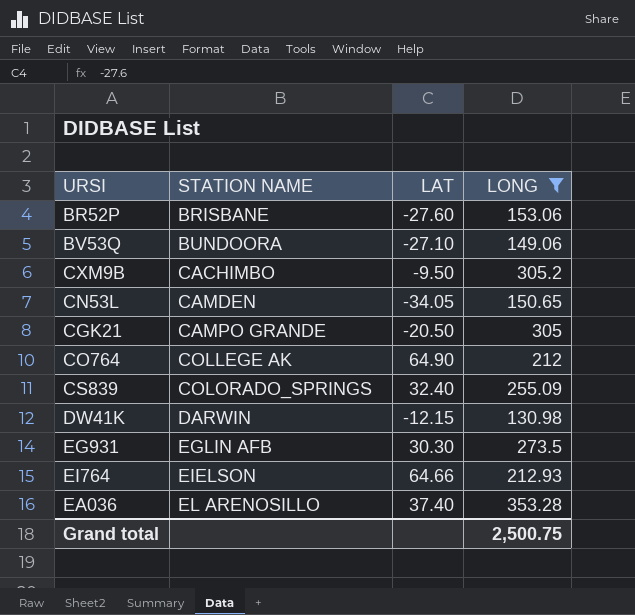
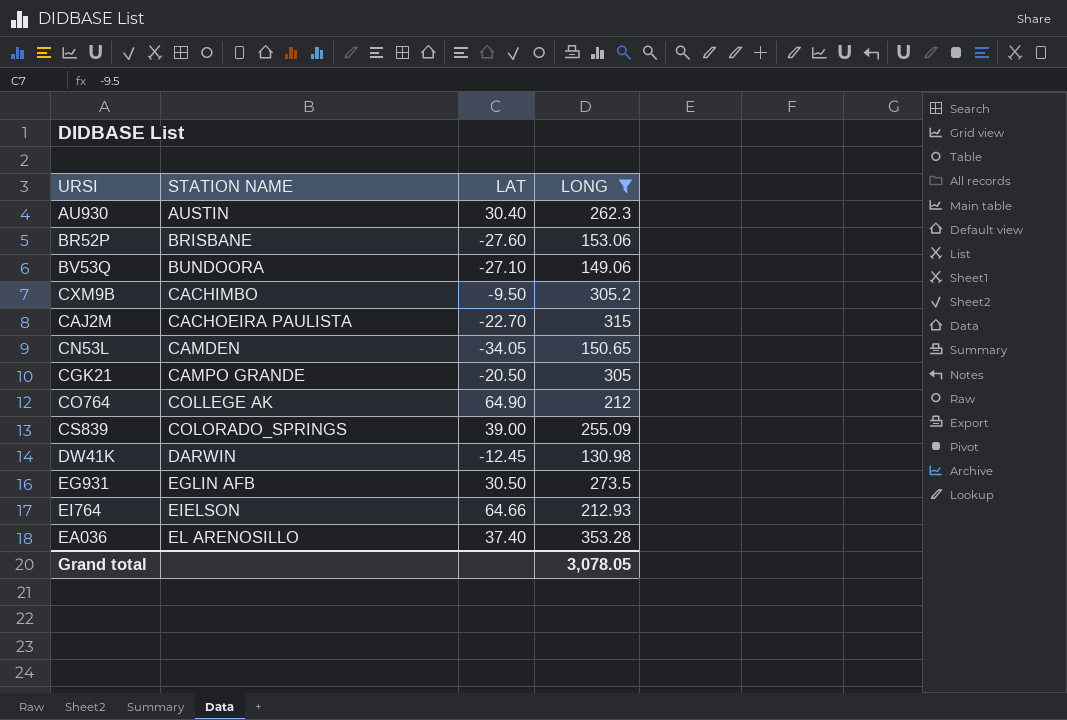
row AU930: none -> AUSTIN | 30.40 | 262.3
row CAJ2M: none -> CACHOEIRA PAULISTA | -22.70 | 315
CS839 | LAT: 32.40 -> 39.00
DW41K | LAT: -12.15 -> -12.45
EG931 | LAT: 30.30 -> 30.50
Grand total | LONG: 2,500.75 -> 3,078.05

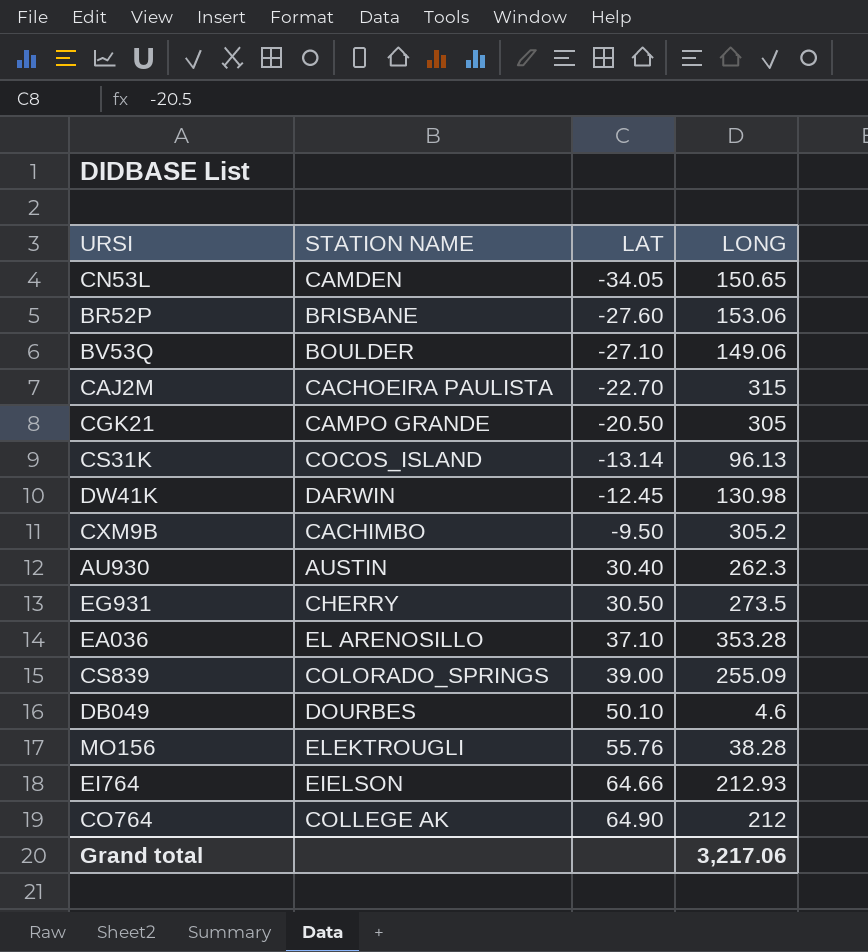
filter: LONG >= 130.98 -> none
row order: STATION NAME ascending -> LAT ascending
BV53Q | STATION NAME: BUNDOORA -> BOULDER
EG931 | STATION NAME: EGLIN AFB -> CHERRY
EA036 | LAT: 37.40 -> 37.10
Grand total | LONG: 3,078.05 -> 3,217.06

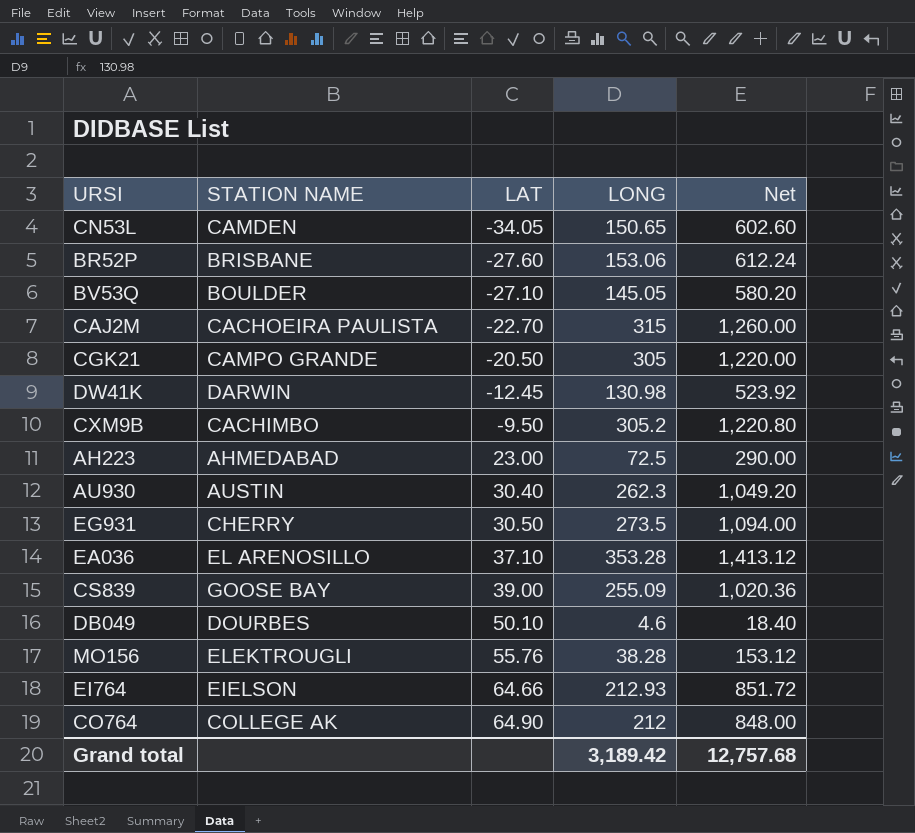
column Net | formula: none -> [LONG] * 4
row CS31K: COCOS_ISLAND | -13.14 | 96.13 -> none
BV53Q | LONG: 149.06 -> 145.05
row AH223: none -> AHMEDABAD | 23.00 | 72.5 | 290.00
CS839 | STATION NAME: COLORADO_SPRINGS -> GOOSE BAY
Grand total | LONG: 3,217.06 -> 3,189.42

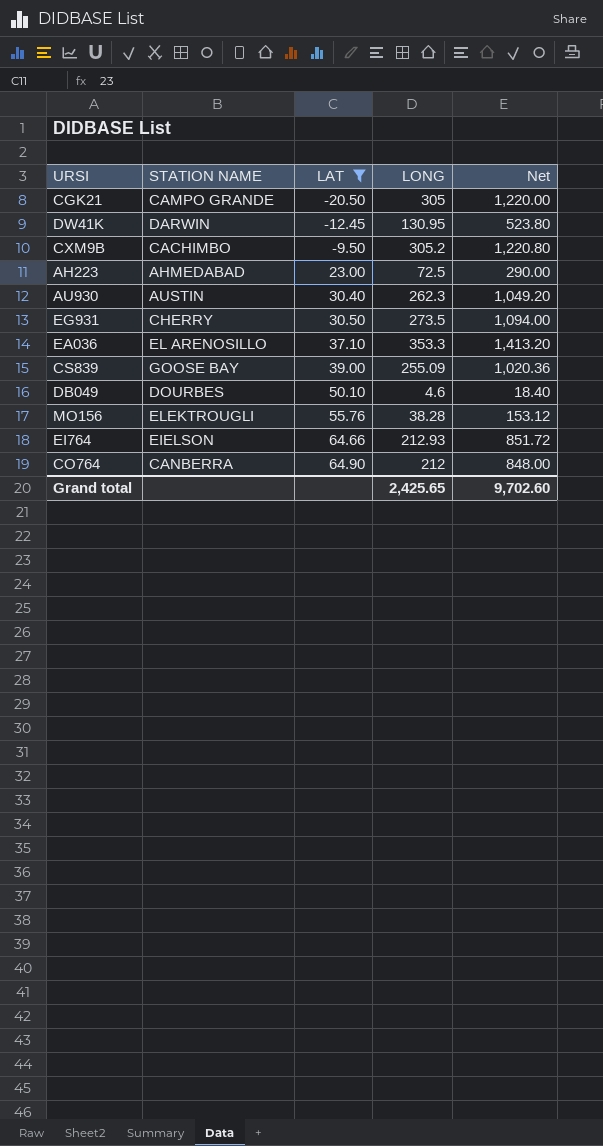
filter: none -> LAT >= -20.50
DW41K | LONG: 130.98 -> 130.95
DW41K | Net: 523.92 -> 523.80
EA036 | LONG: 353.28 -> 353.3
EA036 | Net: 1,413.12 -> 1,413.20
CO764 | STATION NAME: COLLEGE AK -> CANBERRA
Grand total | LONG: 3,189.42 -> 2,425.65
Grand total | Net: 12,757.68 -> 9,702.60

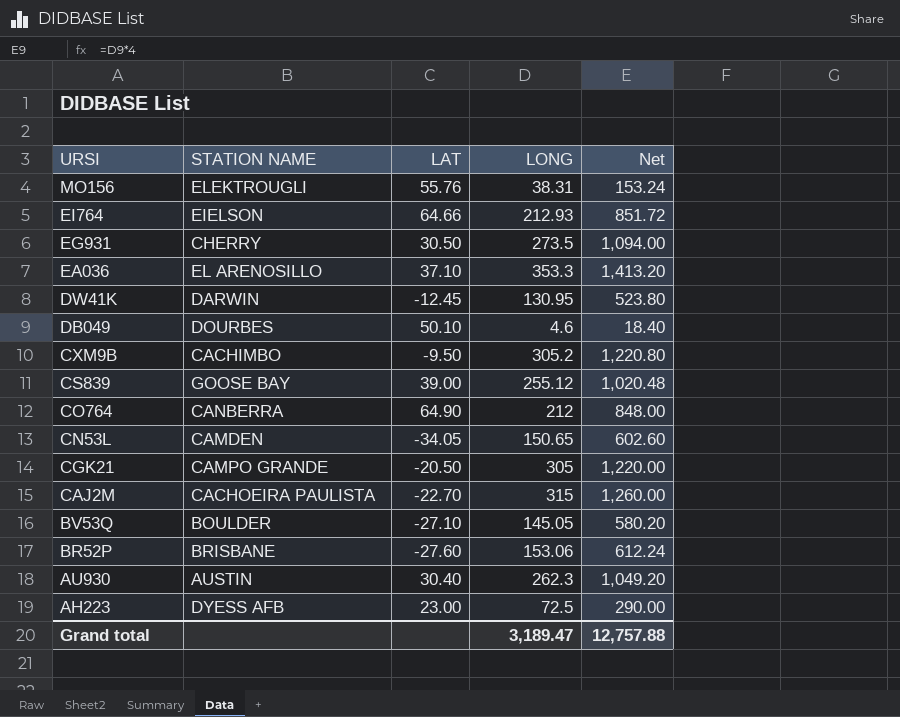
filter: LAT >= -20.50 -> none
row order: LAT ascending -> URSI descending
MO156 | LONG: 38.28 -> 38.31
MO156 | Net: 153.12 -> 153.24
CS839 | LONG: 255.09 -> 255.12
CS839 | Net: 1,020.36 -> 1,020.48
AH223 | STATION NAME: AHMEDABAD -> DYESS AFB
Grand total | LONG: 2,425.65 -> 3,189.47
Grand total | Net: 9,702.60 -> 12,757.88

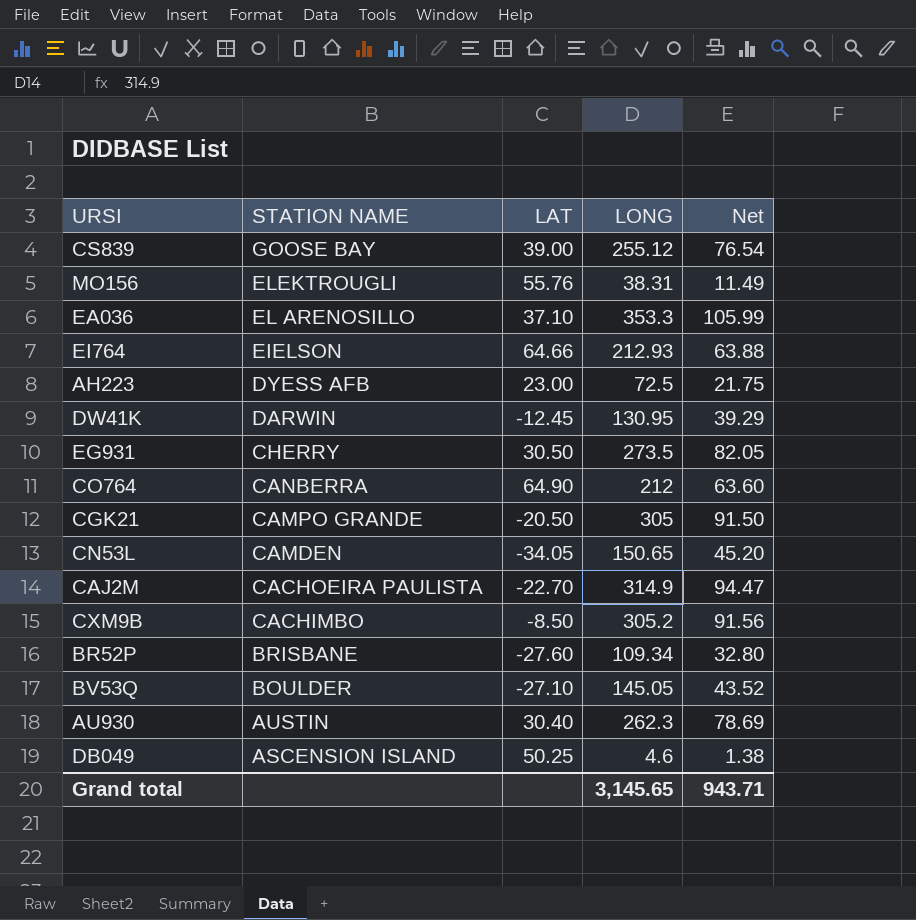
row order: URSI descending -> STATION NAME descending
column Net | formula: [LONG] * 4 -> [LONG] * 0.3
CAJ2M | LONG: 315 -> 314.9
CXM9B | LAT: -9.50 -> -8.50
BR52P | LONG: 153.06 -> 109.34
DB049 | STATION NAME: DOURBES -> ASCENSION ISLAND
DB049 | LAT: 50.10 -> 50.25
Grand total | LONG: 3,189.47 -> 3,145.65
Grand total | Net: 12,757.88 -> 943.71

